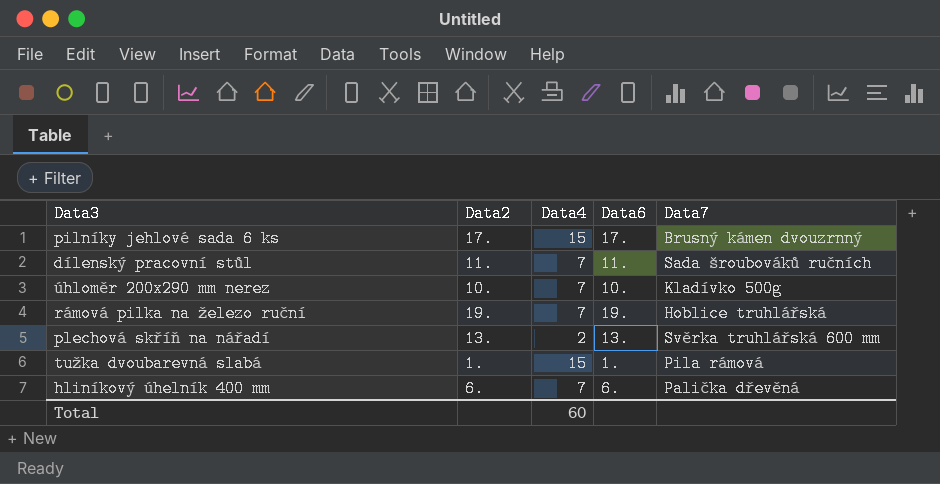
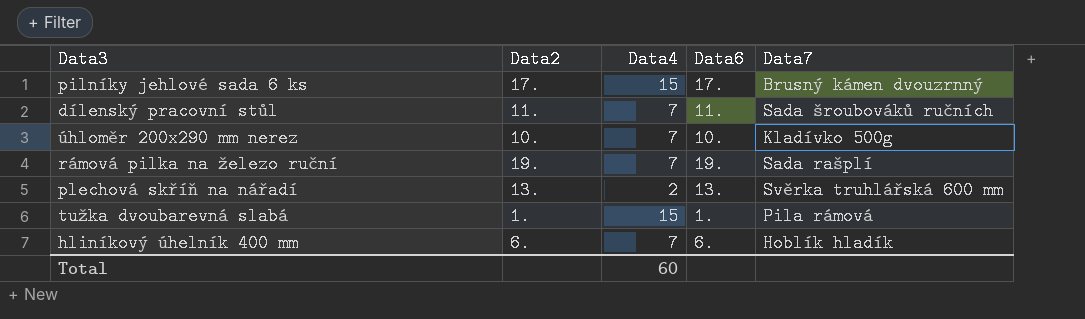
rámová pilka na železo ruční | Data7: Hoblice truhlářská -> Sada rašplí
hliníkový úhelník 400 mm | Data7: Palička dřevěná -> Hoblík hladík

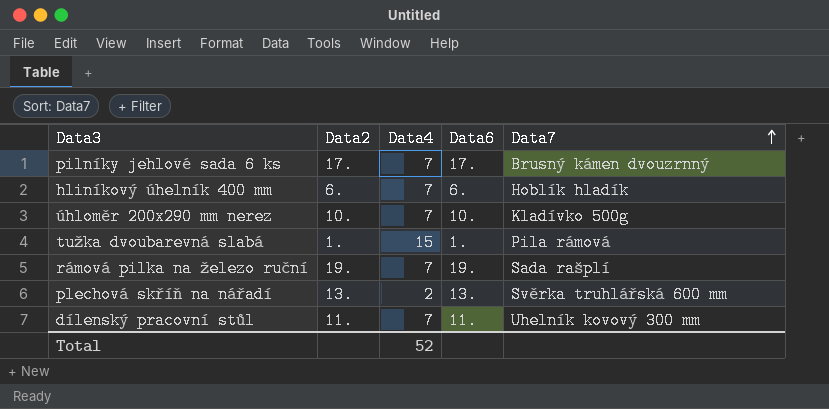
row order: none -> Data7 ascending
pilníky jehlové sada 6 ks | Data4: 15 -> 7
dílenský pracovní stůl | Data7: Sada šroubováků ručních -> Uhelník kovový 300 mm
Total | Data4: 60 -> 52

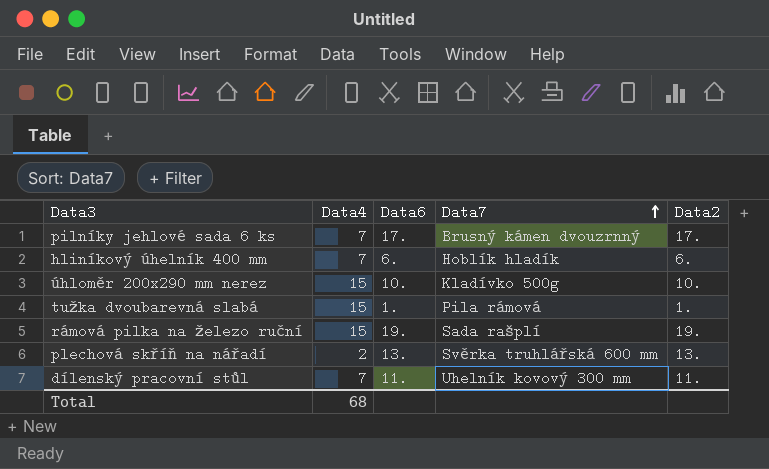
column Data2 | position: 2 -> 5
úhloměr 200x290 mm nerez | Data4: 7 -> 15
rámová pilka na železo ruční | Data4: 7 -> 15
Total | Data4: 52 -> 68

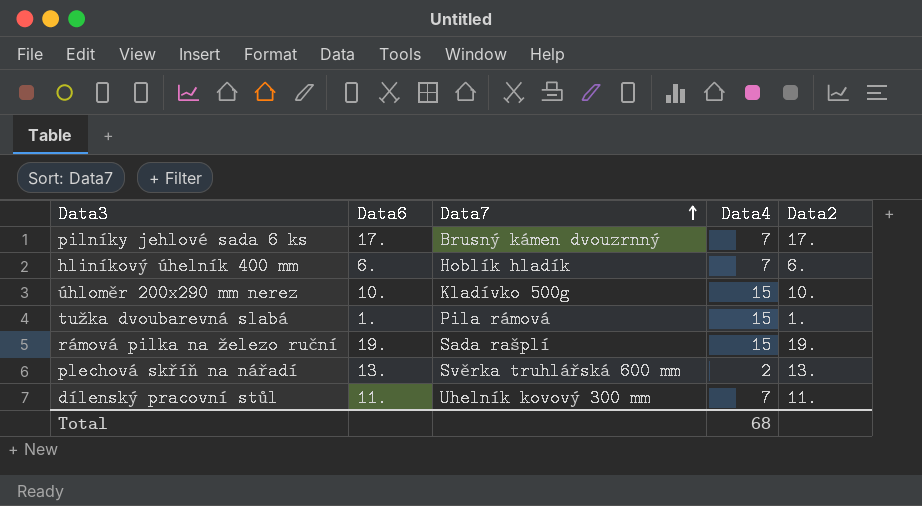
column Data4 | position: 2 -> 4

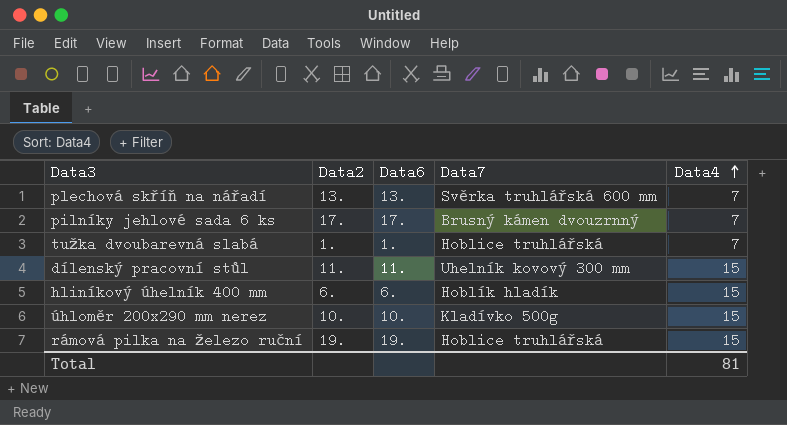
row order: Data7 ascending -> Data4 ascending
column Data2 | position: 5 -> 2
plechová skříň na nářadí | Data4: 2 -> 7
tužka dvoubarevná slabá | Data7: Pila rámová -> Hoblice truhlářská
tužka dvoubarevná slabá | Data4: 15 -> 7
dílenský pracovní stůl | Data4: 7 -> 15
hliníkový úhelník 400 mm | Data4: 7 -> 15
rámová pilka na železo ruční | Data7: Sada rašplí -> Hoblice truhlářská
Total | Data4: 68 -> 81

